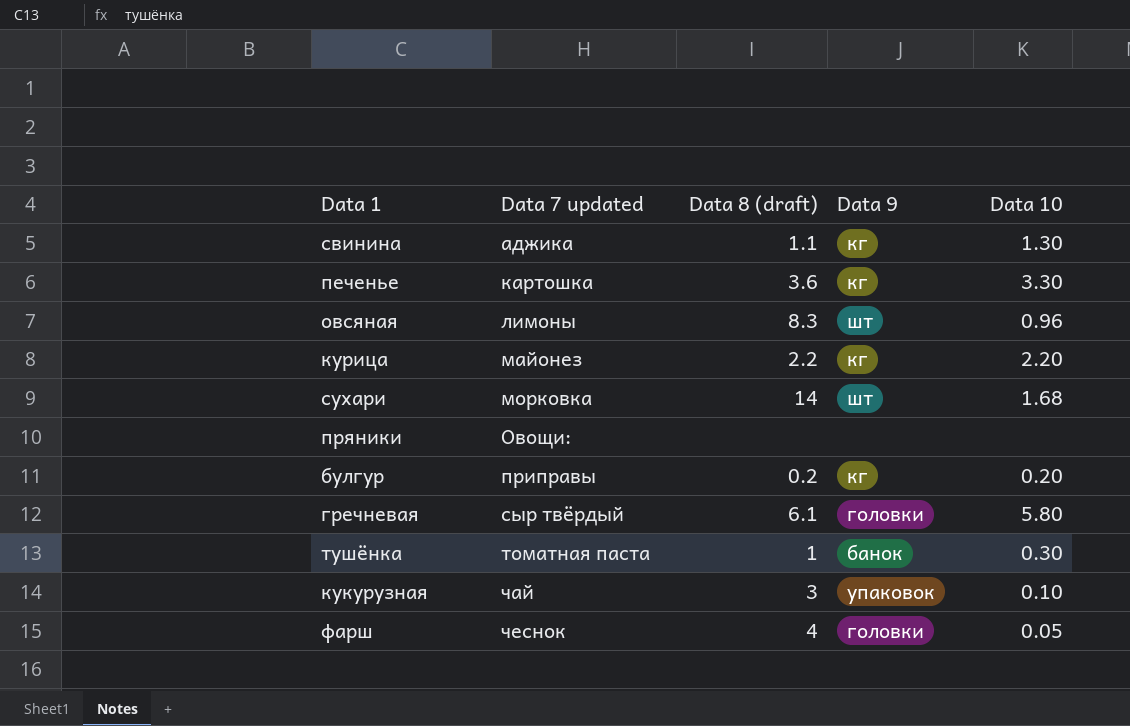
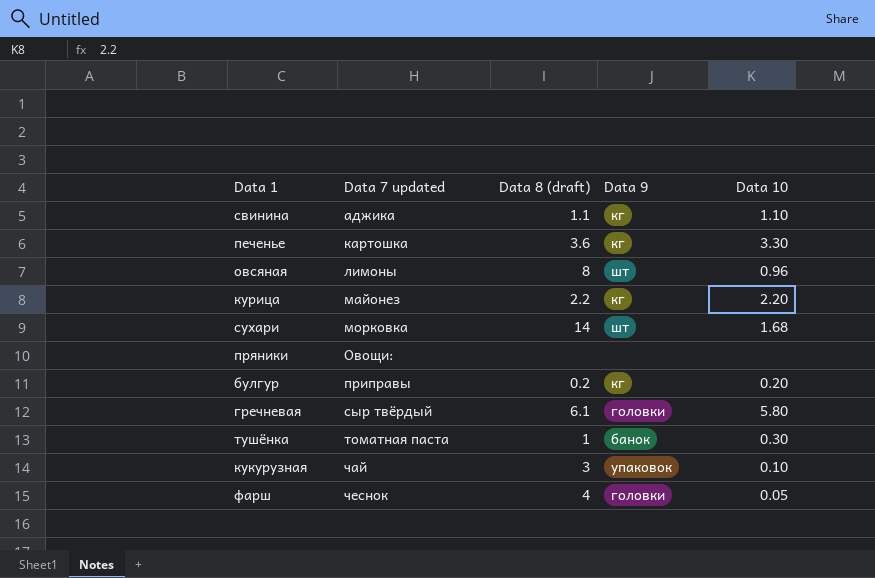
свинина | Data 10: 1.30 -> 1.10
овсяная | Data 8 (draft): 8.3 -> 8

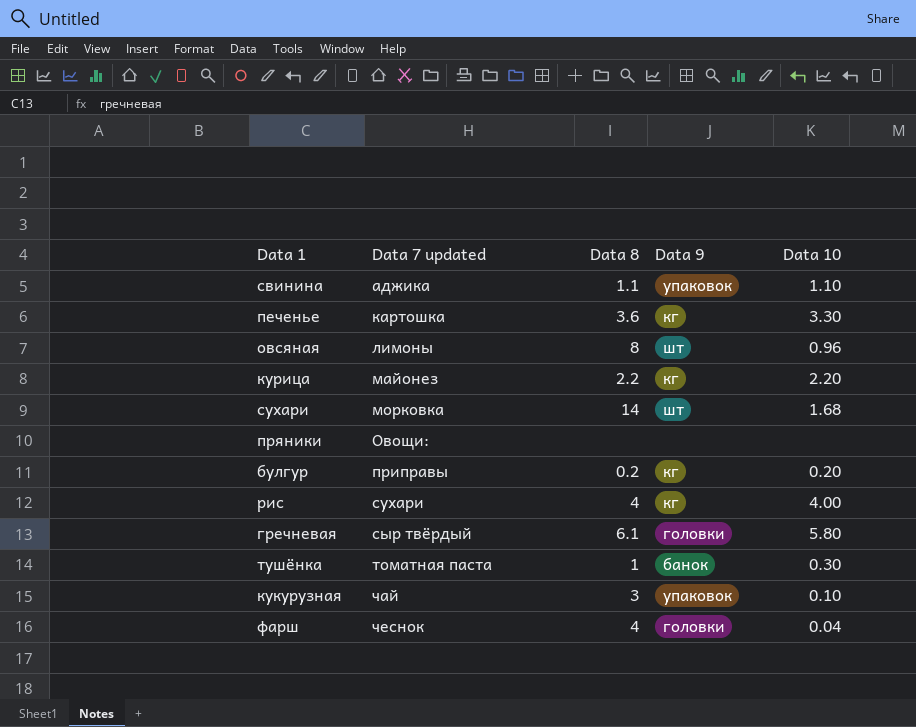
column name: Data 8 (draft) -> Data 8
свинина | Data 9: кг -> упаковок
row рис: none -> сухари | 4 | кг | 4.00
фарш | Data 10: 0.05 -> 0.04

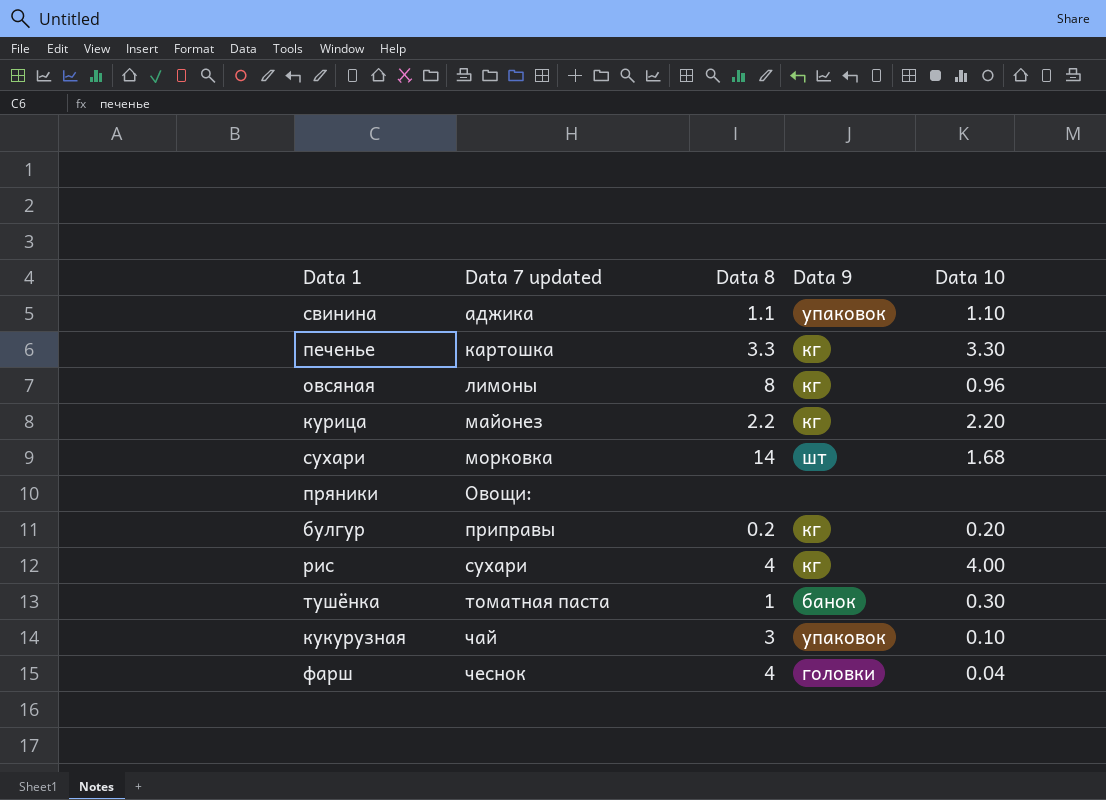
row гречневая: сыр твёрдый | 6.1 | головки | 5.80 -> none
печенье | Data 8: 3.6 -> 3.3
овсяная | Data 9: шт -> кг

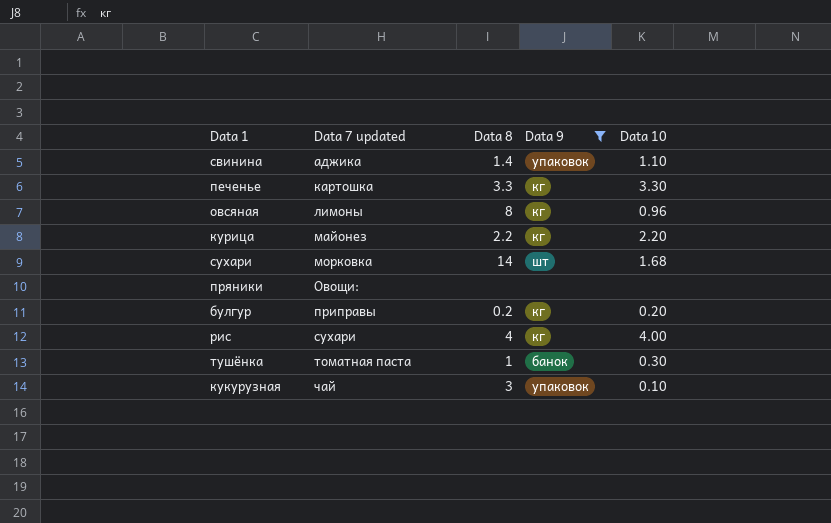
filter: none -> Data 9 != головки
свинина | Data 8: 1.1 -> 1.4

